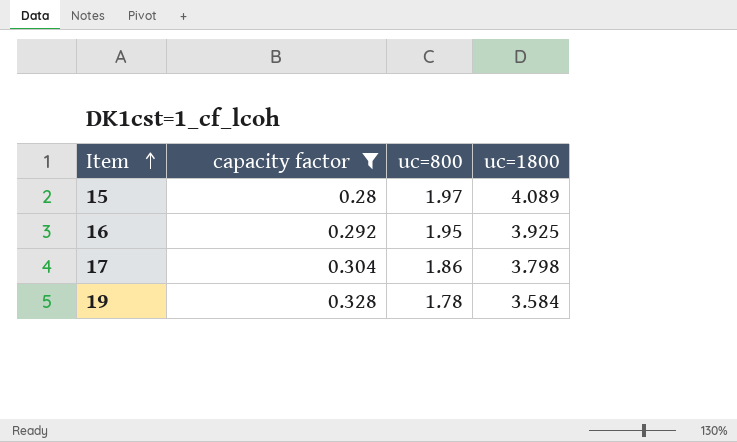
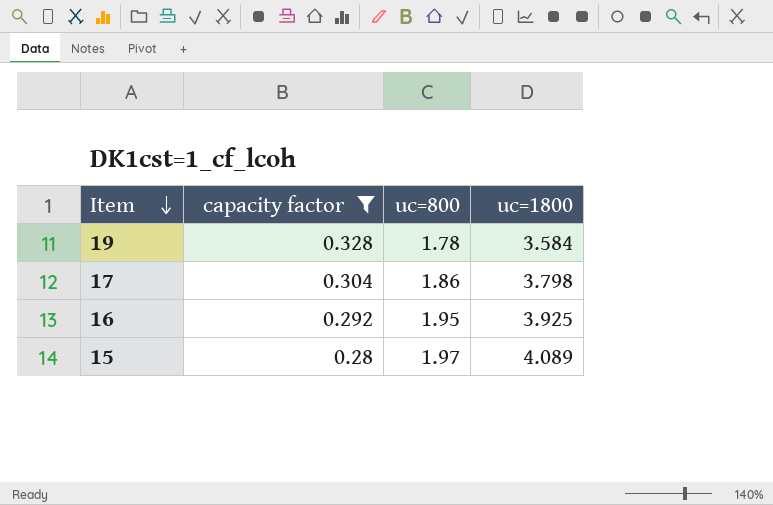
row order: Item ascending -> Item descending

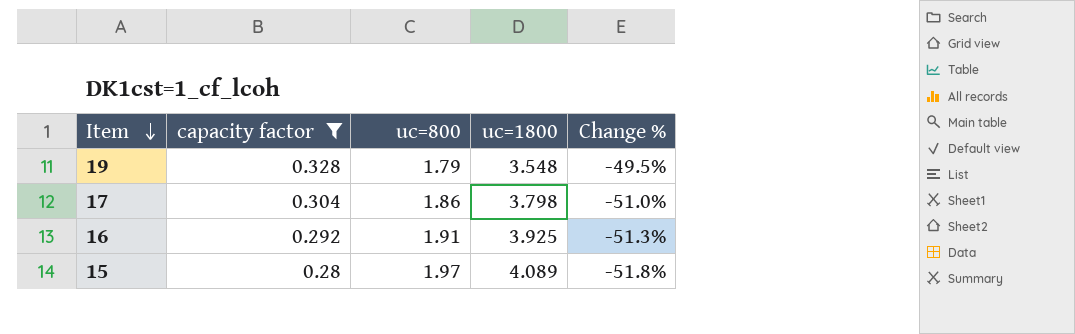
column Change % | formula: none -> ([uc=800] - [uc=1800]) / [uc=1800]
19 | uc=800: 1.78 -> 1.79
19 | uc=1800: 3.584 -> 3.548
16 | uc=800: 1.95 -> 1.91

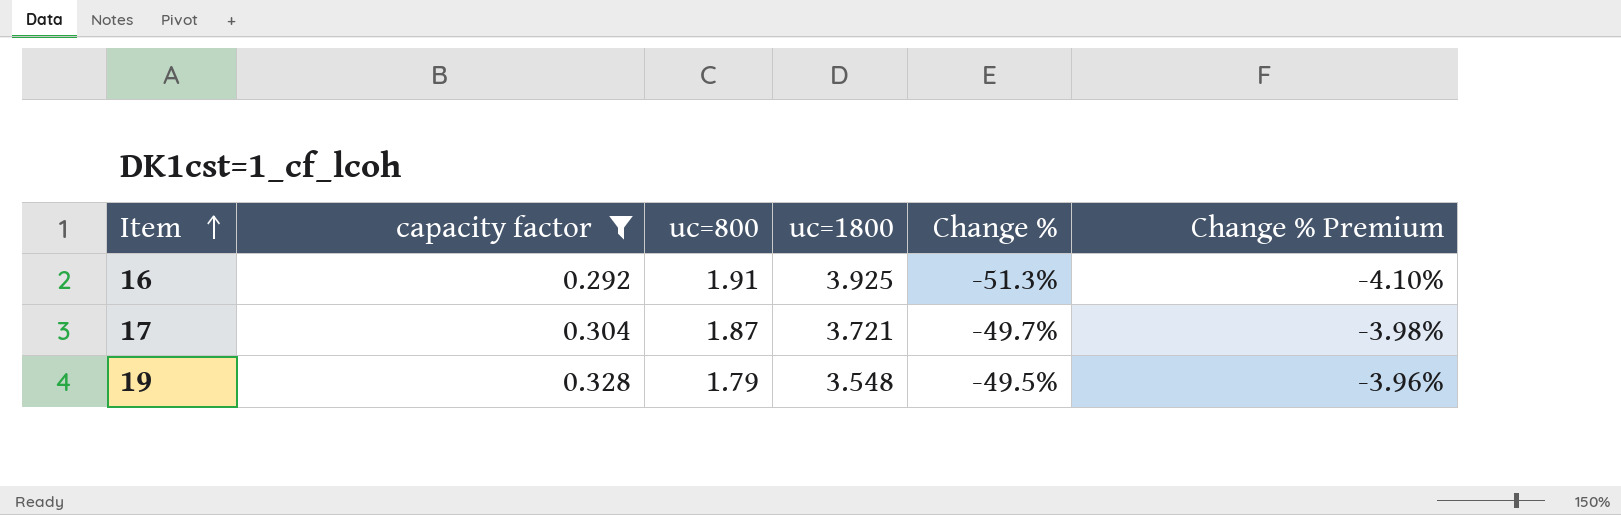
row order: Item descending -> Item ascending
column Change % Premium | formula: none -> [Change %] * 0.08
row 15: 0.28 | 1.97 | 4.089 | -51.8% -> none
17 | uc=800: 1.86 -> 1.87
17 | uc=1800: 3.798 -> 3.721
17 | Change %: -51.0% -> -49.7%

